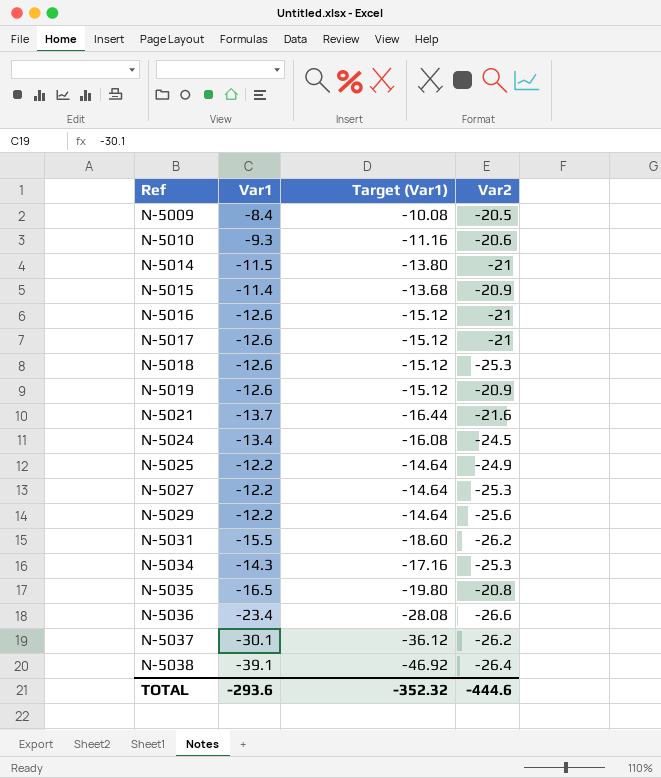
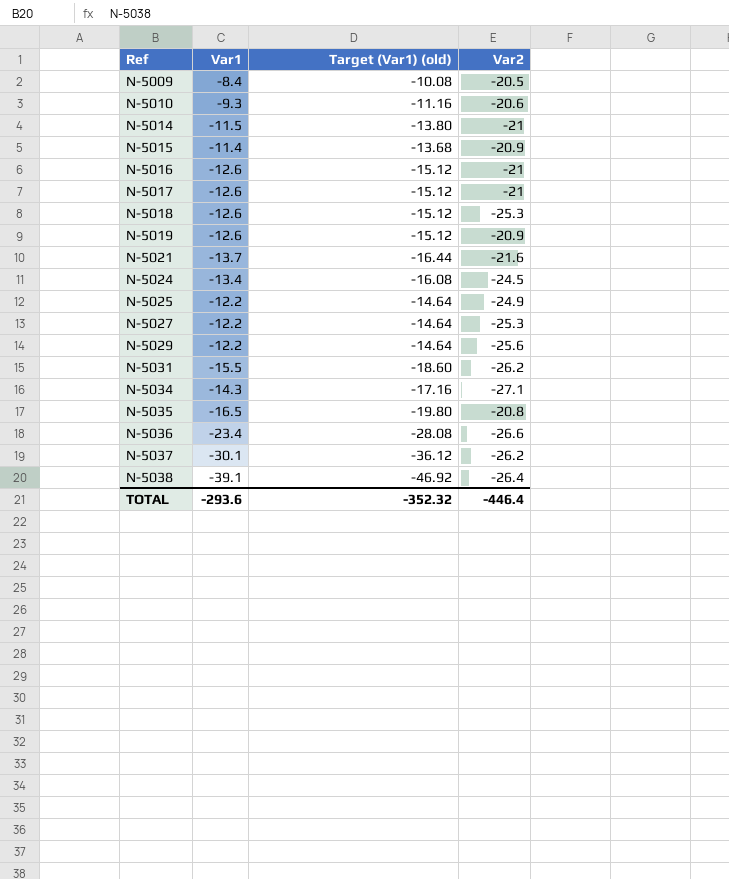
column name: Target (Var1) -> Target (Var1) (old)
N-5034 | Var2: -25.3 -> -27.1
TOTAL | Var2: -444.6 -> -446.4

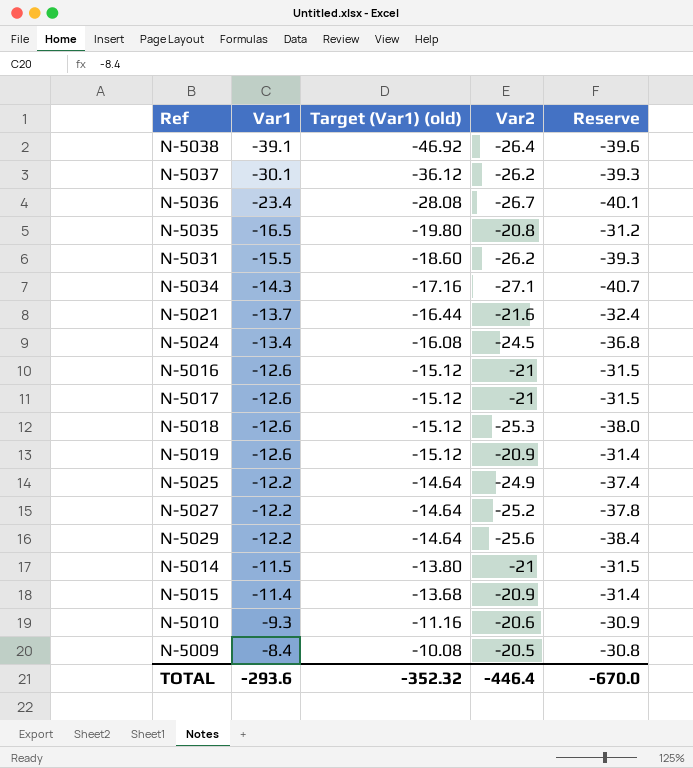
row order: Ref ascending -> Var1 ascending
column Reserve | formula: none -> [Var2] * 1.5
N-5036 | Var2: -26.6 -> -26.7
N-5027 | Var2: -25.3 -> -25.2

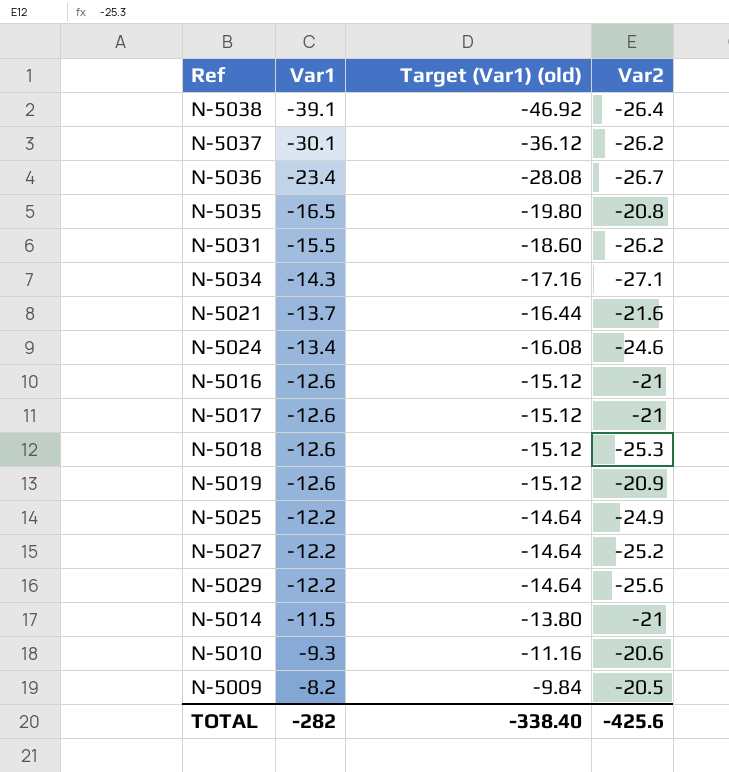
column Reserve | formula: [Var2] * 1.5 -> none
row N-5015: -11.4 | -13.68 | -20.9 | -31.4 -> none
N-5024 | Var2: -24.5 -> -24.6
N-5009 | Var1: -8.4 -> -8.2
N-5009 | Target (Var1) (old): -10.08 -> -9.84
TOTAL | Var1: -293.6 -> -282
TOTAL | Target (Var1) (old): -352.32 -> -338.40
TOTAL | Var2: -446.4 -> -425.6

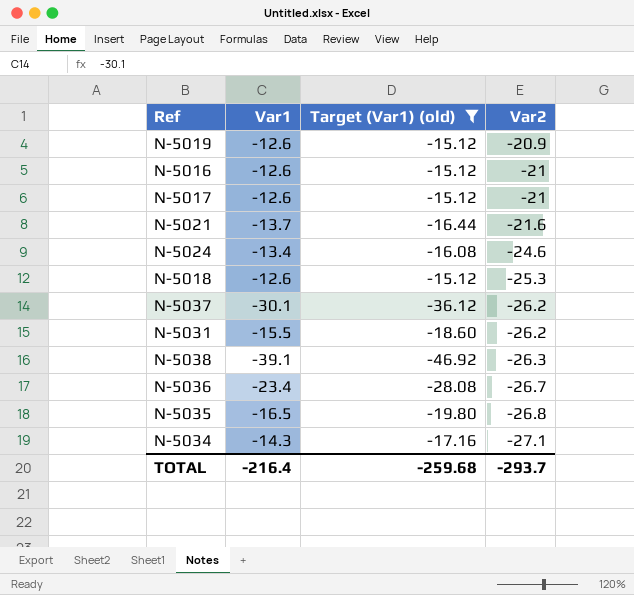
filter: none -> Target (Var1) (old) <= -15.12
row order: Var1 ascending -> Var2 descending
N-5038 | Var2: -26.4 -> -26.3
N-5035 | Var2: -20.8 -> -26.8
TOTAL | Var1: -282 -> -216.4
TOTAL | Target (Var1) (old): -338.40 -> -259.68
TOTAL | Var2: -425.6 -> -293.7

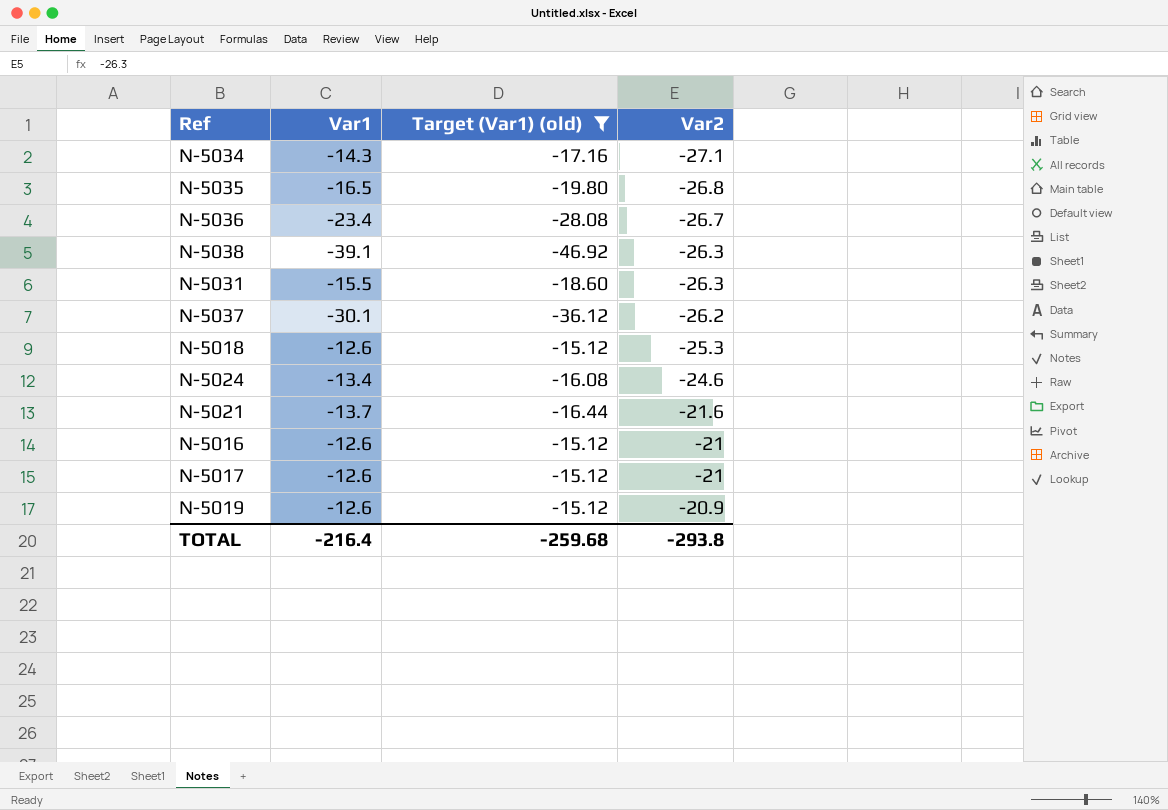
row order: Var2 descending -> Var2 ascending
N-5031 | Var2: -26.2 -> -26.3
TOTAL | Var2: -293.7 -> -293.8

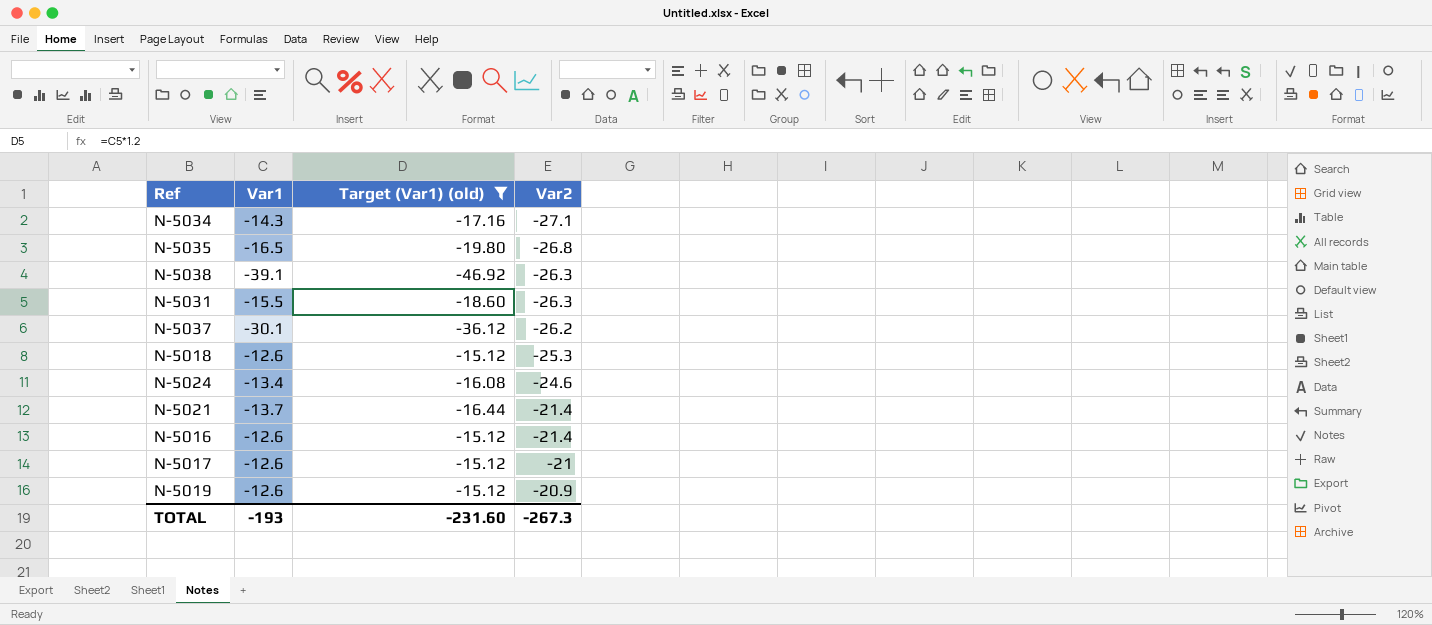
row N-5036: -23.4 | -28.08 | -26.7 -> none
N-5021 | Var2: -21.6 -> -21.4
N-5016 | Var2: -21 -> -21.4
TOTAL | Var1: -216.4 -> -193
TOTAL | Target (Var1) (old): -259.68 -> -231.60
TOTAL | Var2: -293.8 -> -267.3

